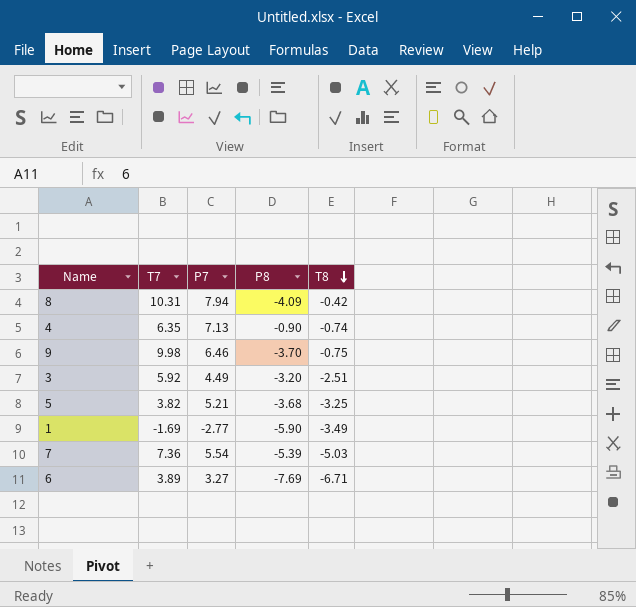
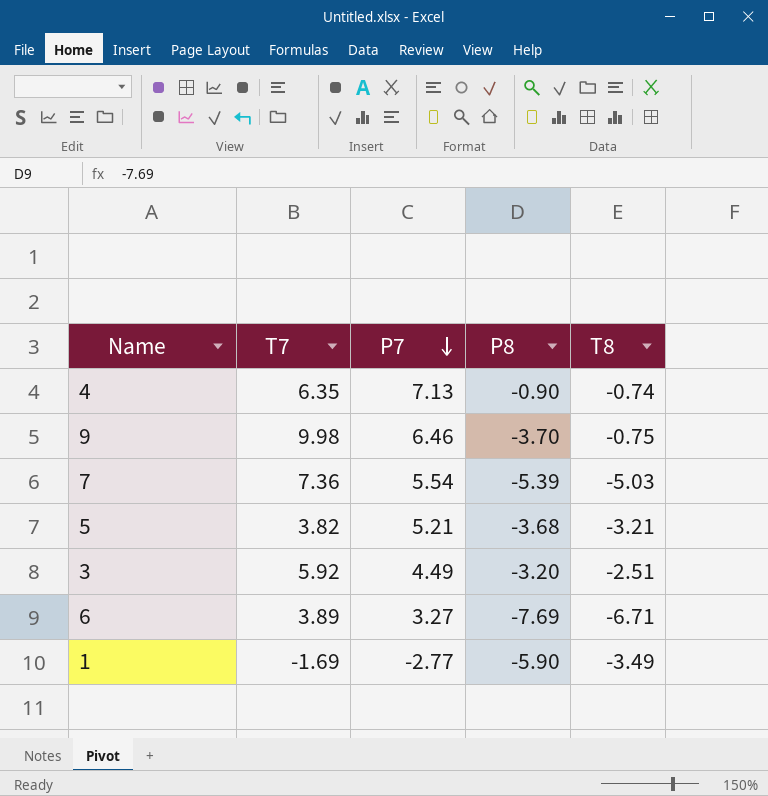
row order: T8 descending -> P7 descending
row 8: 10.31 | 7.94 | -4.09 | -0.42 -> none
5 | T8: -3.25 -> -3.21

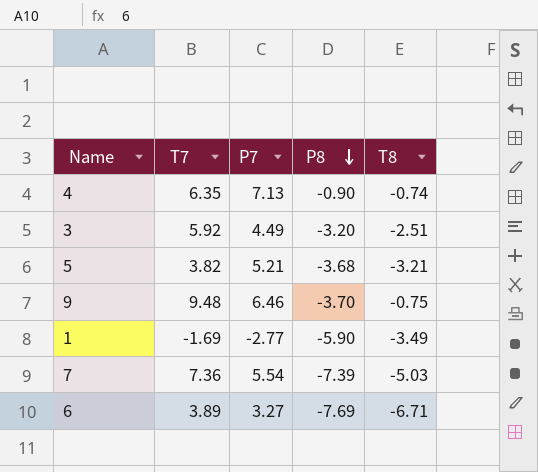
row order: P7 descending -> P8 descending
9 | T7: 9.98 -> 9.48
7 | P8: -5.39 -> -7.39

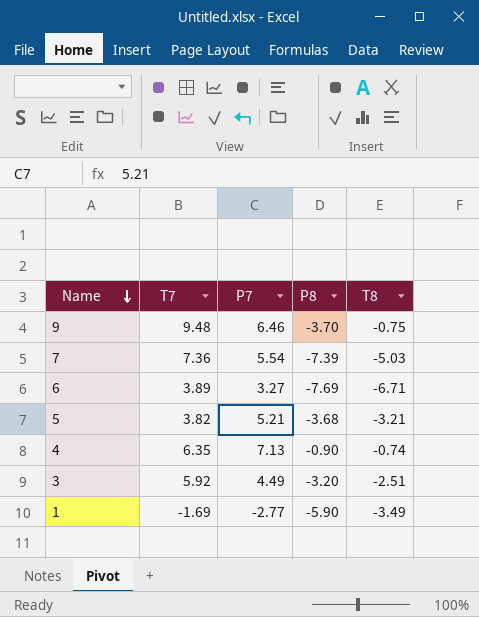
row order: P8 descending -> Name descending

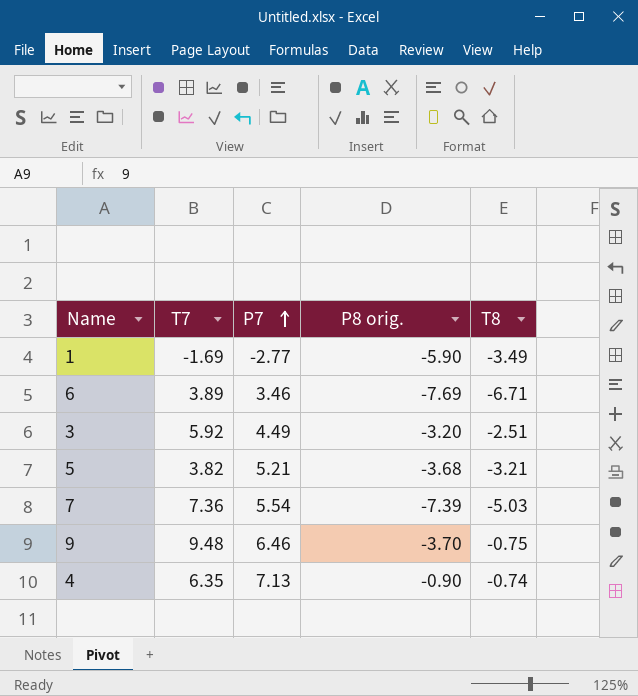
row order: Name descending -> P7 ascending
column name: P8 -> P8 orig.
6 | P7: 3.27 -> 3.46

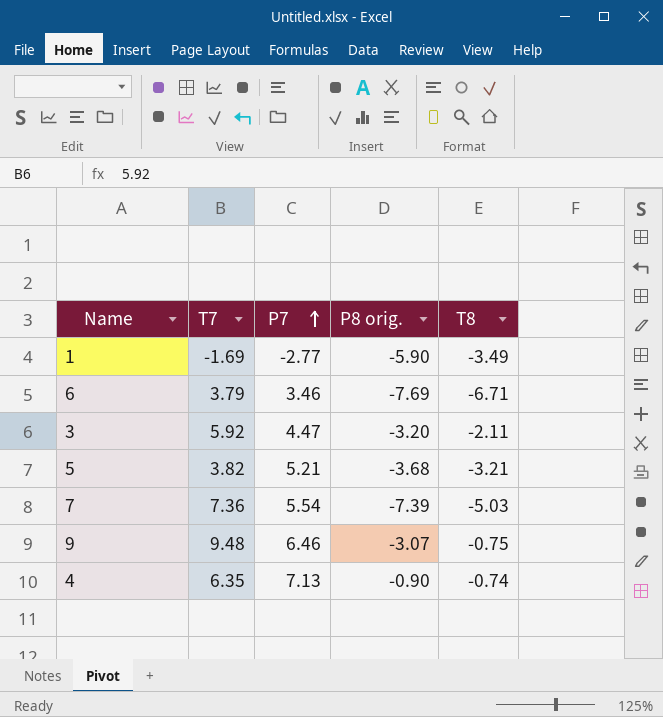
6 | T7: 3.89 -> 3.79
3 | P7: 4.49 -> 4.47
3 | T8: -2.51 -> -2.11
9 | P8 orig.: -3.70 -> -3.07

